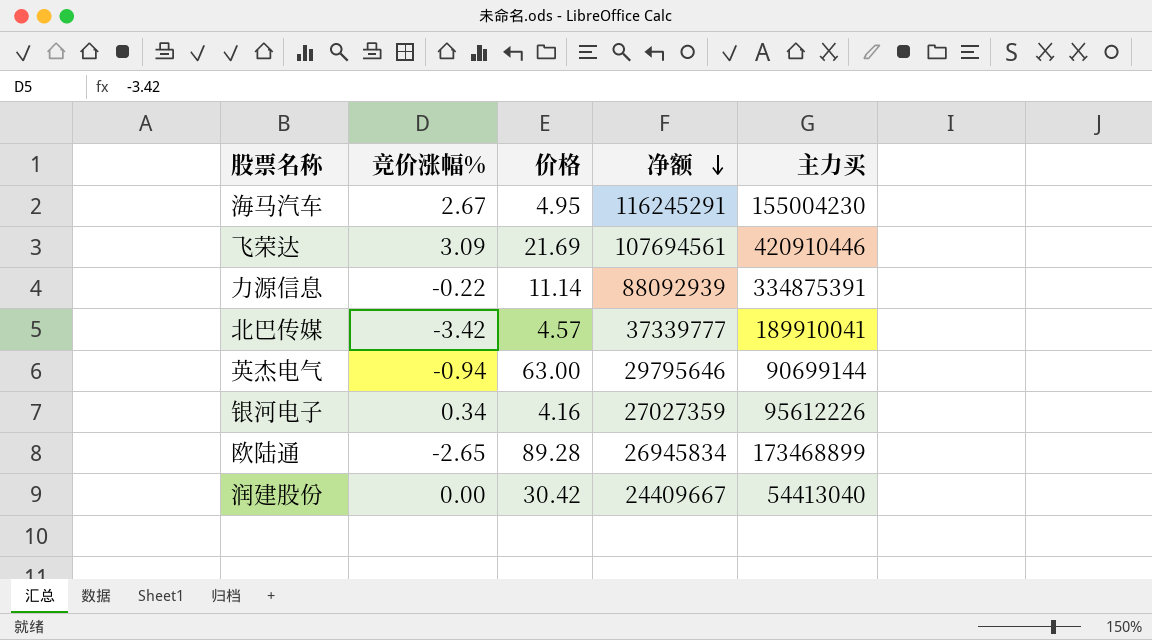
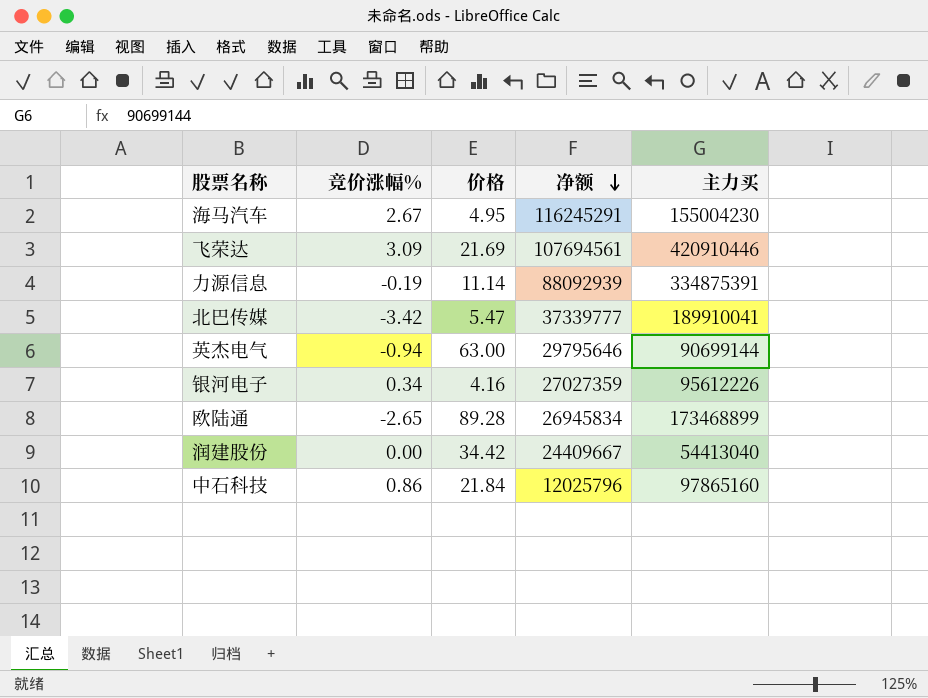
力源信息 | 竞价涨幅%: -0.22 -> -0.19
北巴传媒 | 价格: 4.57 -> 5.47
润建股份 | 价格: 30.42 -> 34.42
row 中石科技: none -> 0.86 | 21.84 | 12025796 | 97865160

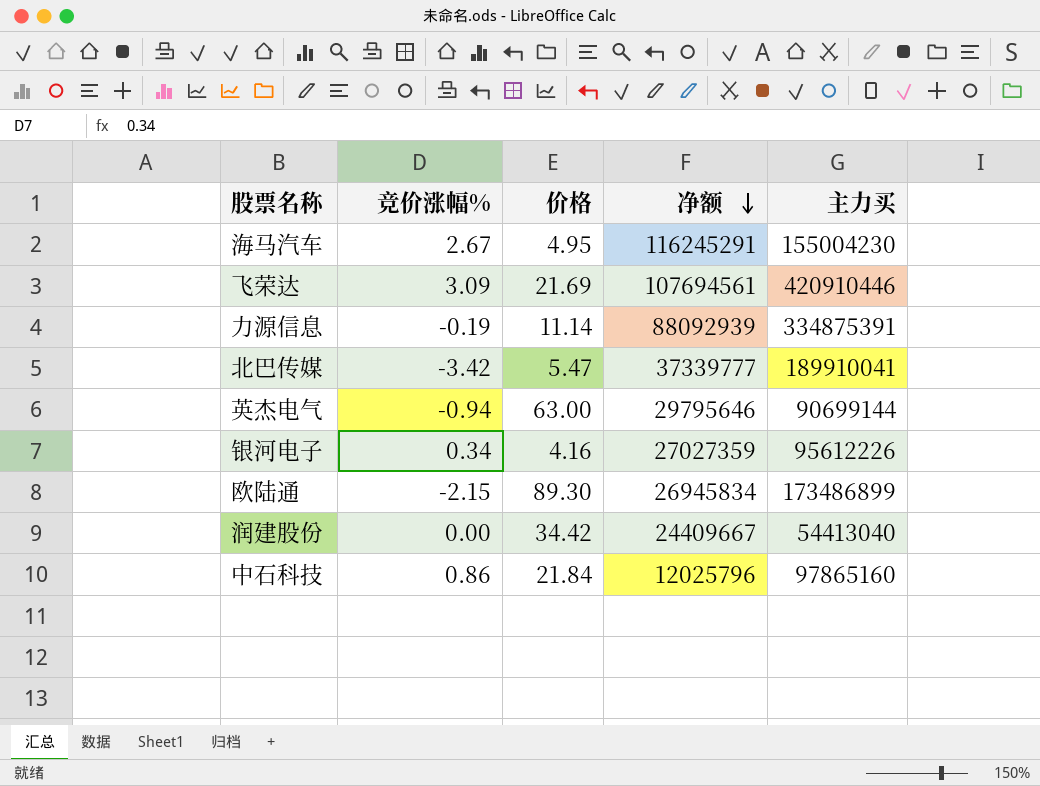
欧陆通 | 竞价涨幅%: -2.65 -> -2.15
欧陆通 | 价格: 89.28 -> 89.30
欧陆通 | 主力买: 173468899 -> 173486899

